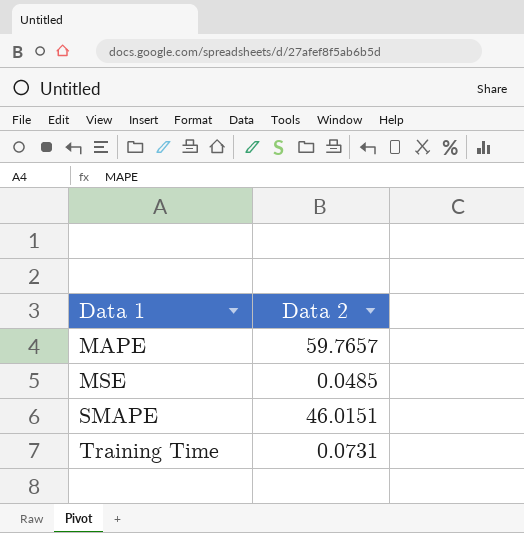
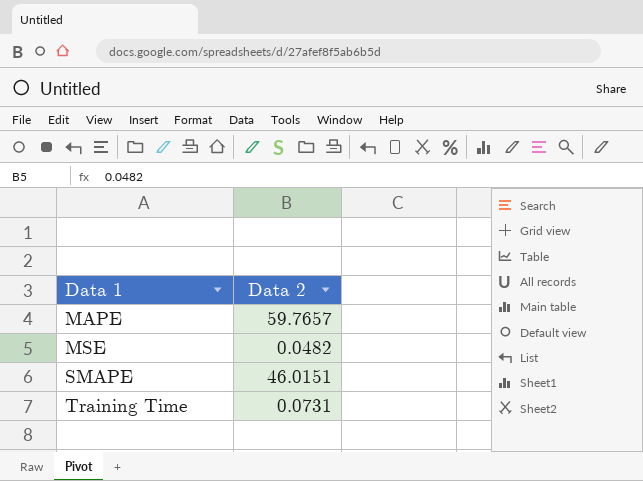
MSE | Data 2: 0.0485 -> 0.0482

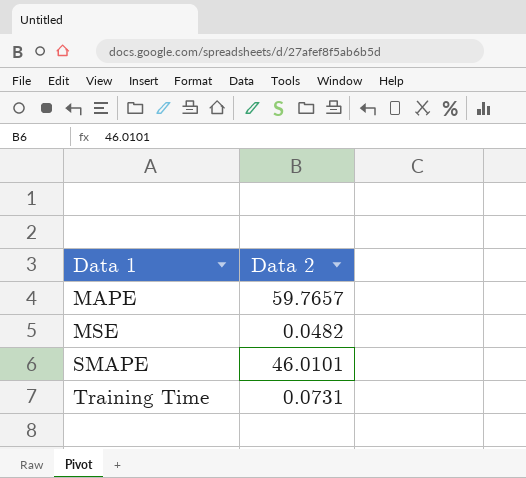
SMAPE | Data 2: 46.0151 -> 46.0101

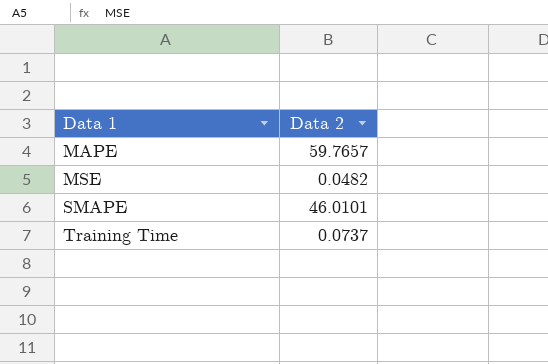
Training Time | Data 2: 0.0731 -> 0.0737

